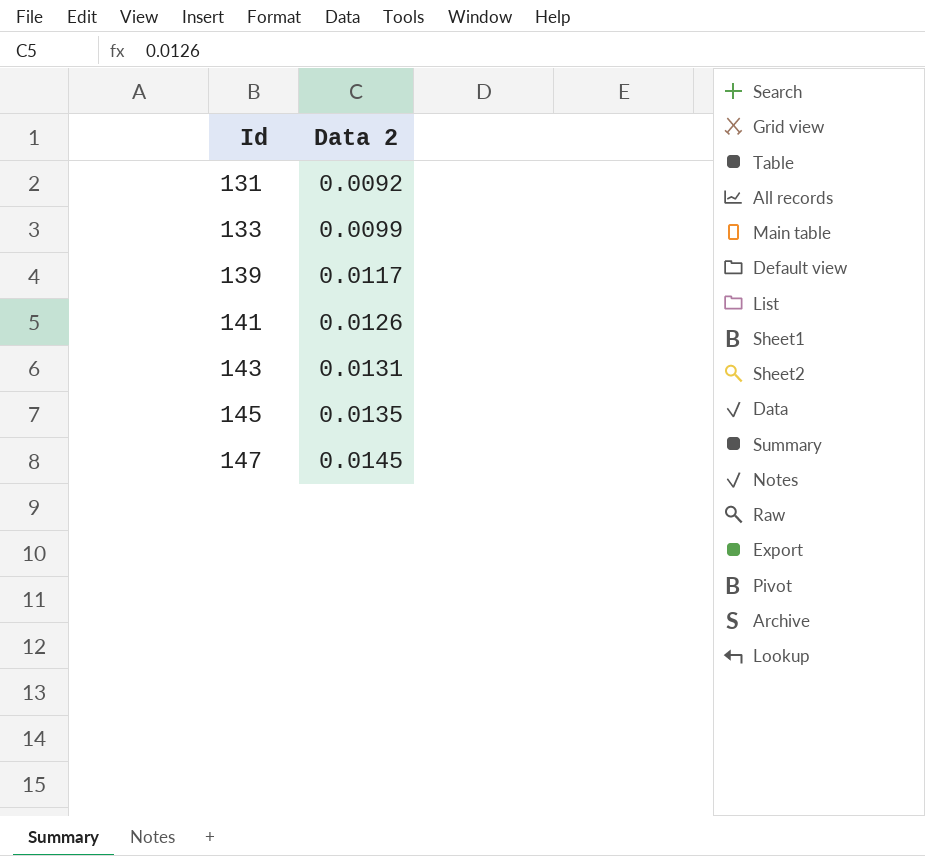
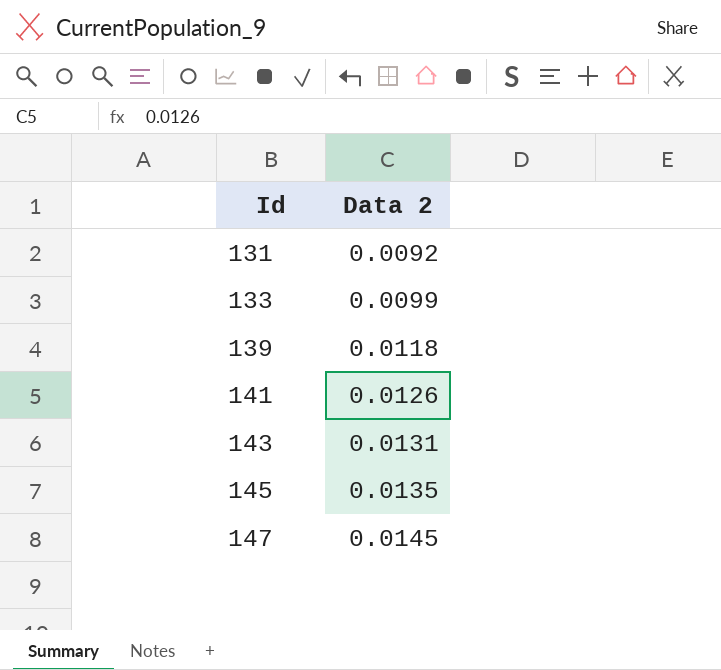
139 | Data 2: 0.0117 -> 0.0118

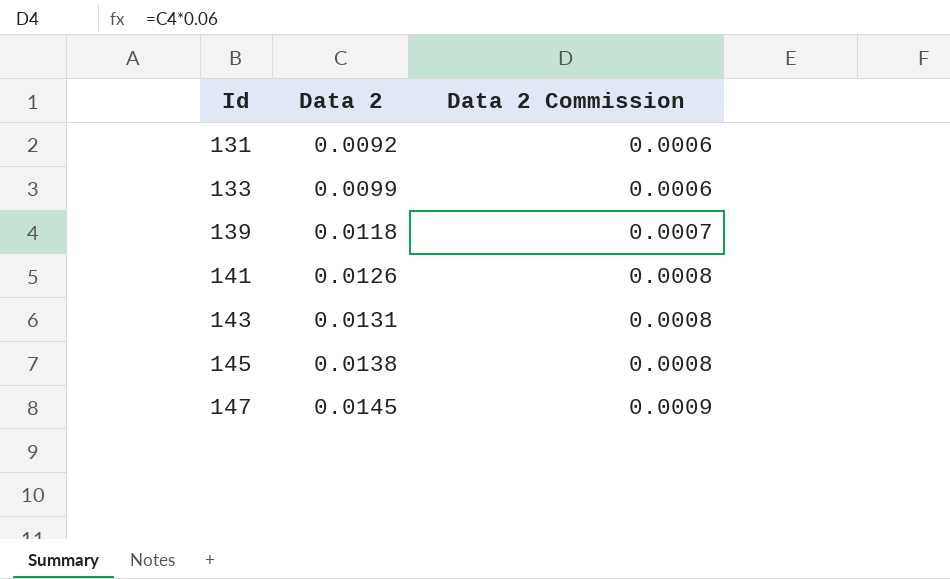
column Data 2 Commission | formula: none -> [Data 2] * 0.06
145 | Data 2: 0.0135 -> 0.0138

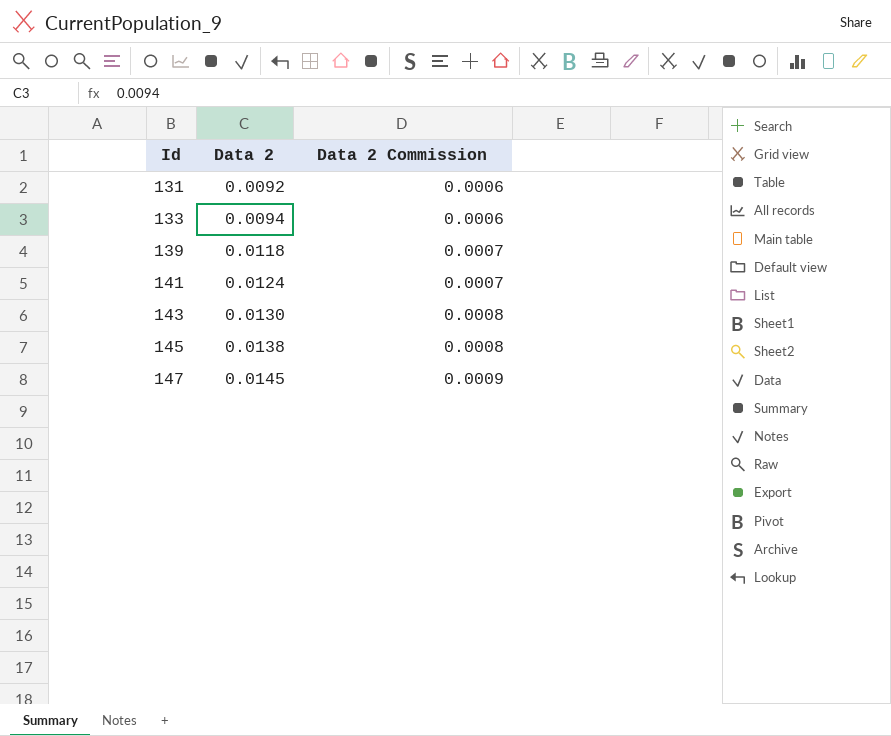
133 | Data 2: 0.0099 -> 0.0094
141 | Data 2: 0.0126 -> 0.0124
141 | Data 2 Commission: 0.0008 -> 0.0007
143 | Data 2: 0.0131 -> 0.0130

